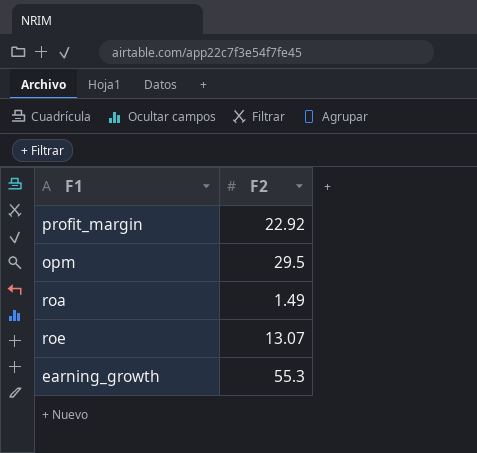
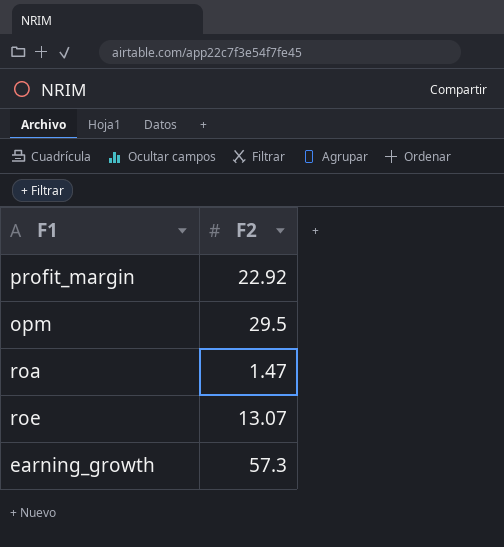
roa | F2: 1.49 -> 1.47
earning_growth | F2: 55.3 -> 57.3

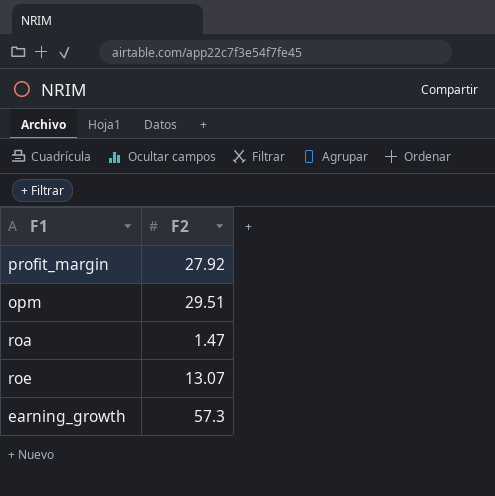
profit_margin | F2: 22.92 -> 27.92
opm | F2: 29.5 -> 29.51

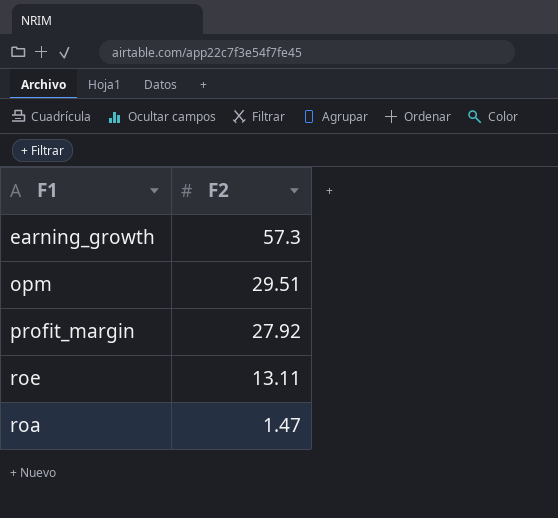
row order: none -> F2 descending
roe | F2: 13.07 -> 13.11

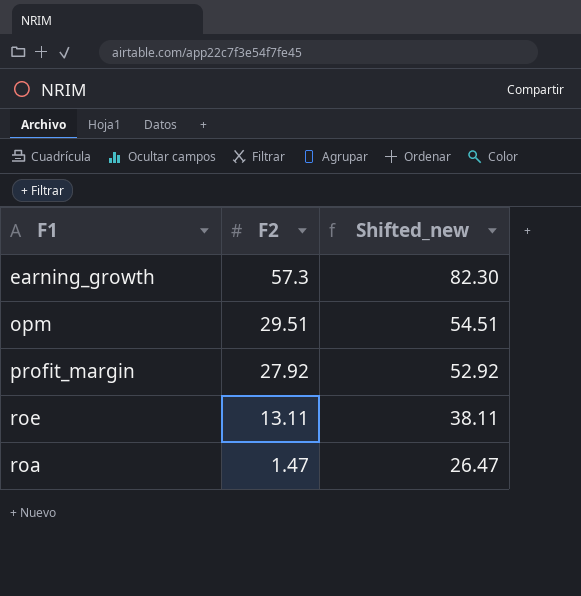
column Shifted_new | formula: none -> [F2] + 25

